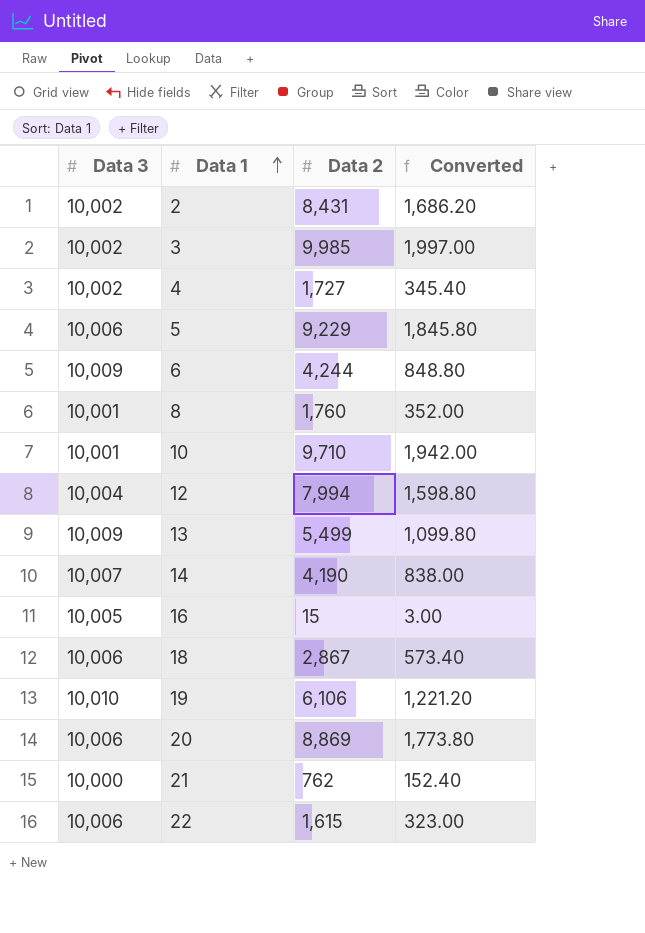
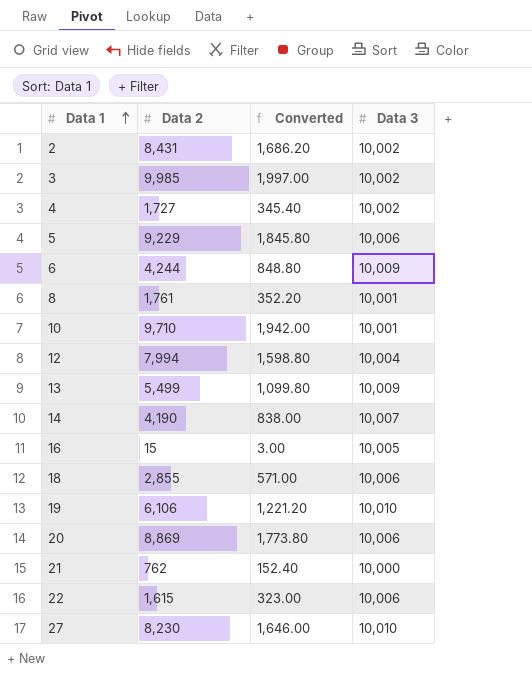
column Data 3 | position: 1 -> 4
8 | Data 2: 1,760 -> 1,761
8 | Converted: 352.00 -> 352.20
18 | Data 2: 2,867 -> 2,855
18 | Converted: 573.40 -> 571.00
row 27: none -> 8,230 | 1,646.00 | 10,010

